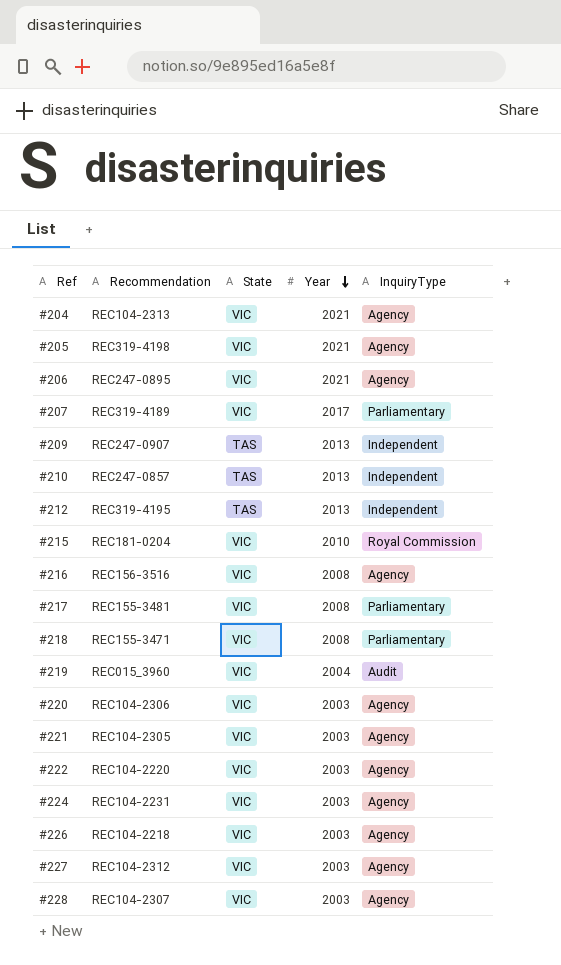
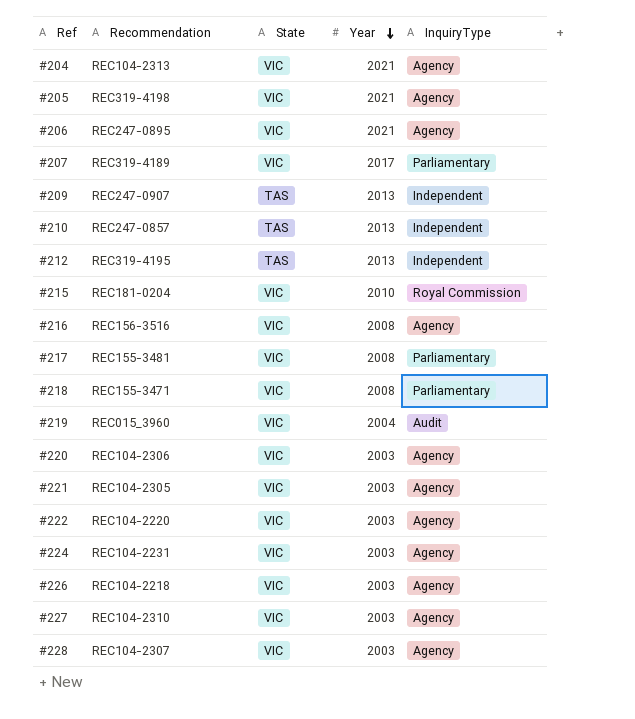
#227 | Recommendation: REC104-2312 -> REC104-2310

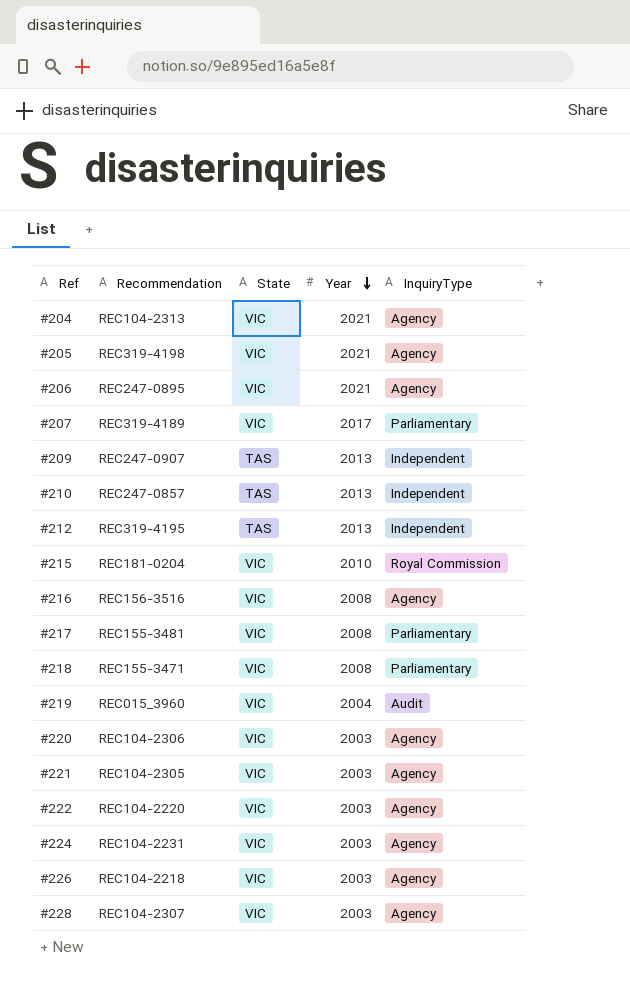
row #227: REC104-2310 | VIC | 2003 | Agency -> none

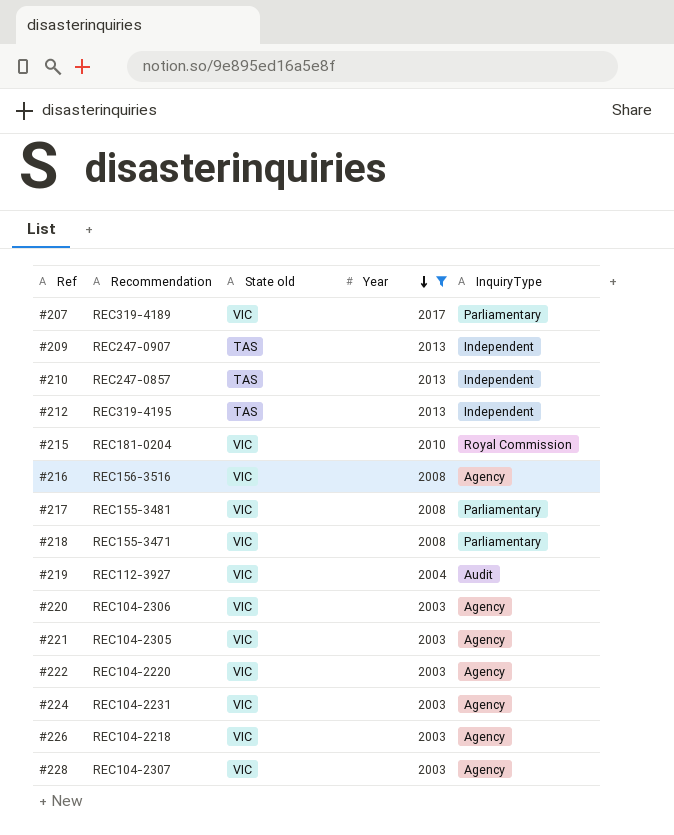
filter: none -> Year != 2021
column name: State -> State old
#219 | Recommendation: REC015_3960 -> REC112-3927

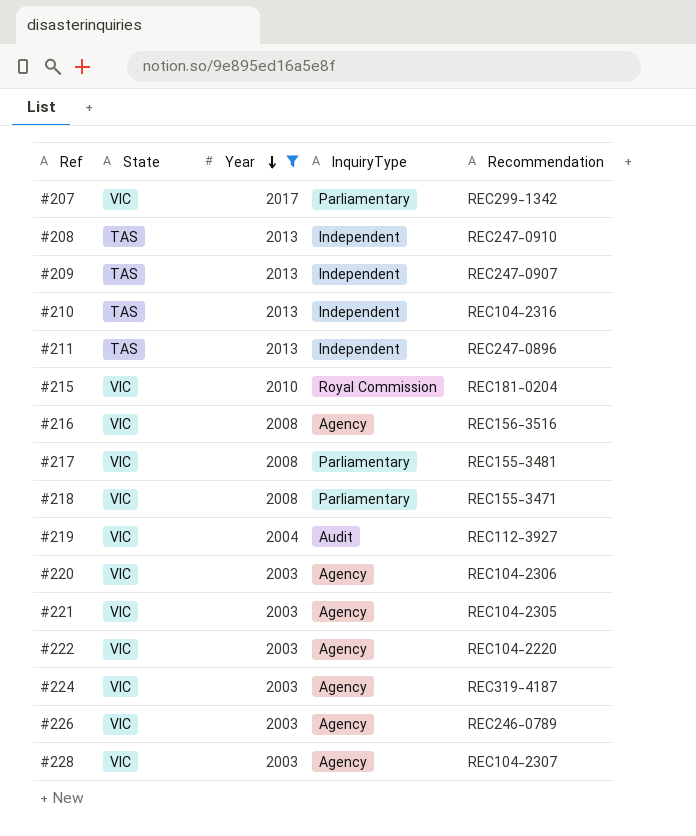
column name: State old -> State
column Recommendation | position: 2 -> 5
row #212: REC319-4195 | TAS | 2013 | Independent -> none
#207 | Recommendation: REC319-4189 -> REC299-1342
row #208: none -> TAS | 2013 | Independent | REC247-0910
#210 | Recommendation: REC247-0857 -> REC104-2316
row #211: none -> TAS | 2013 | Independent | REC247-0896
#224 | Recommendation: REC104-2231 -> REC319-4187
#226 | Recommendation: REC104-2218 -> REC246-0789

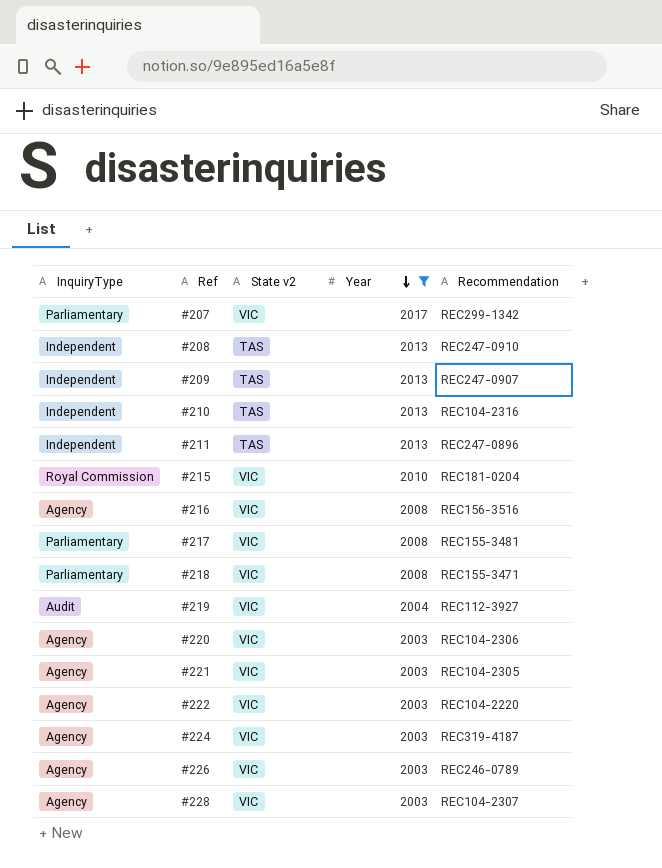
column InquiryType | position: 4 -> 1
column name: State -> State v2

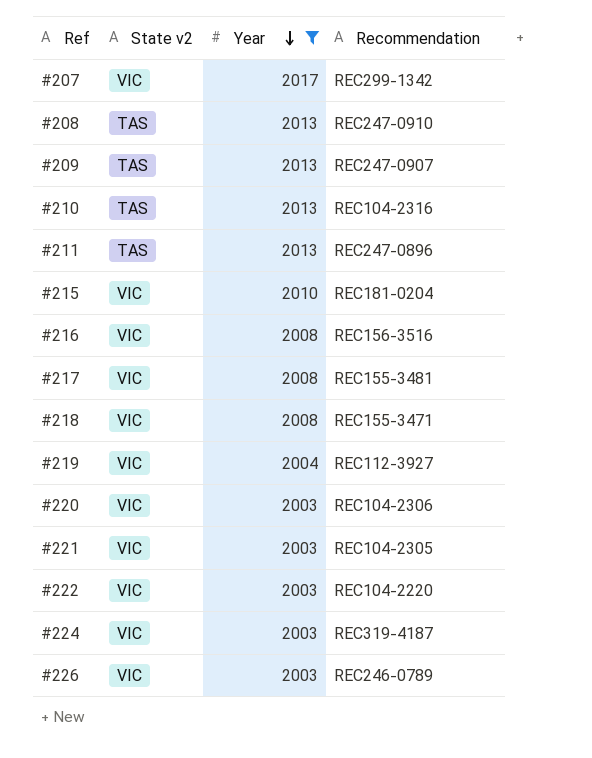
column InquiryType | position: 1 -> none
row #228: Agency | VIC | 2003 | REC104-2307 -> none

